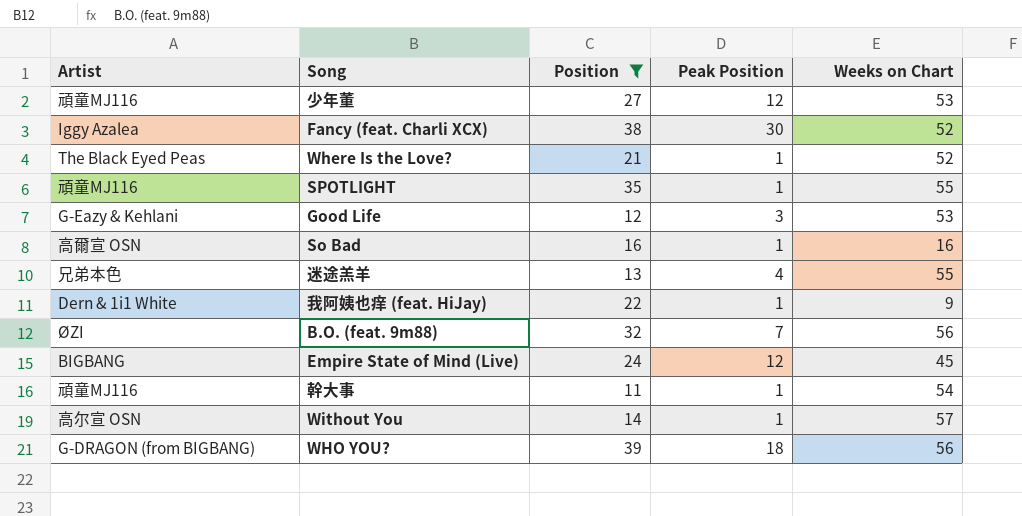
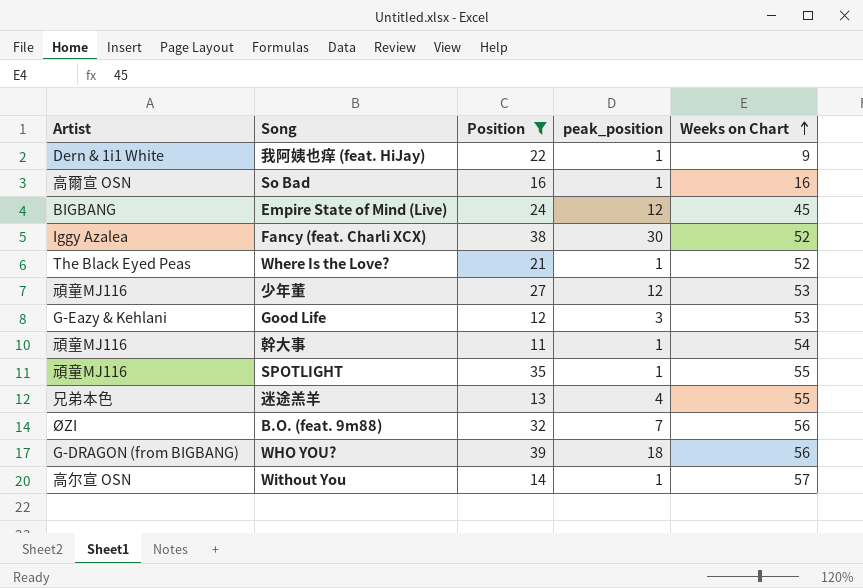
row order: none -> Weeks on Chart ascending
column name: Peak Position -> peak_position

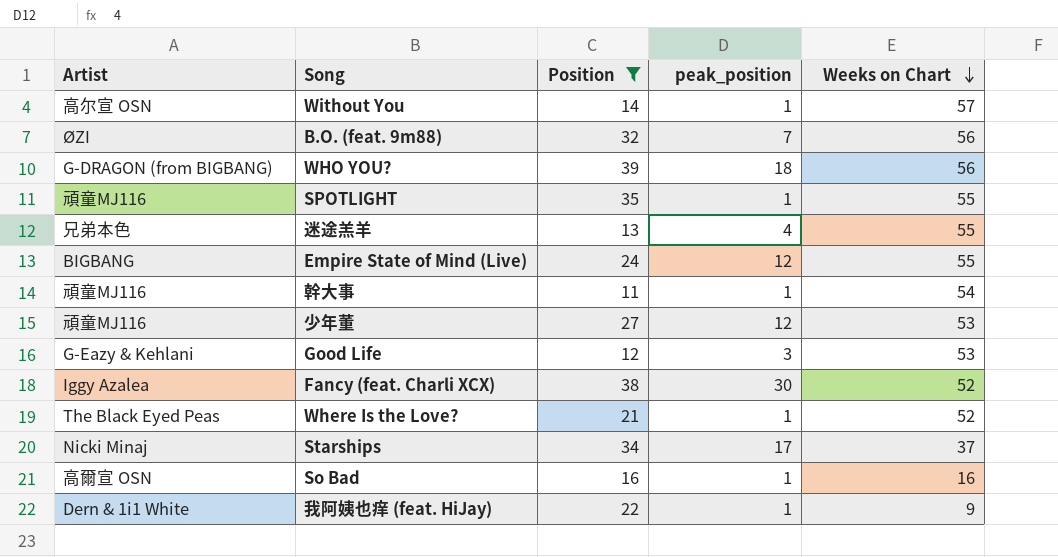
row order: Weeks on Chart ascending -> Weeks on Chart descending
Empire State of Mind (Live) | Weeks on Chart: 45 -> 55
row Starships: none -> Nicki Minaj | 34 | 17 | 37

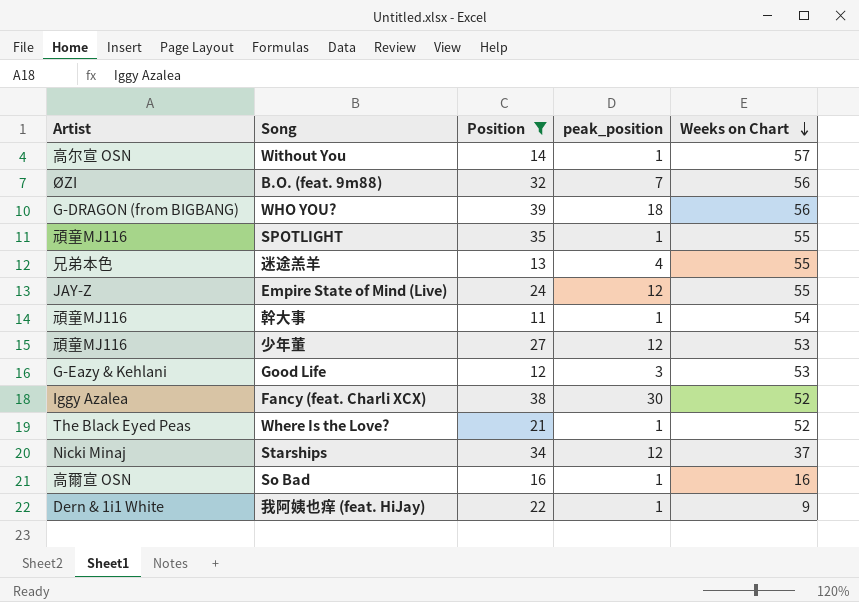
Empire State of Mind (Live) | Artist: BIGBANG -> JAY-Z
Starships | peak_position: 17 -> 12

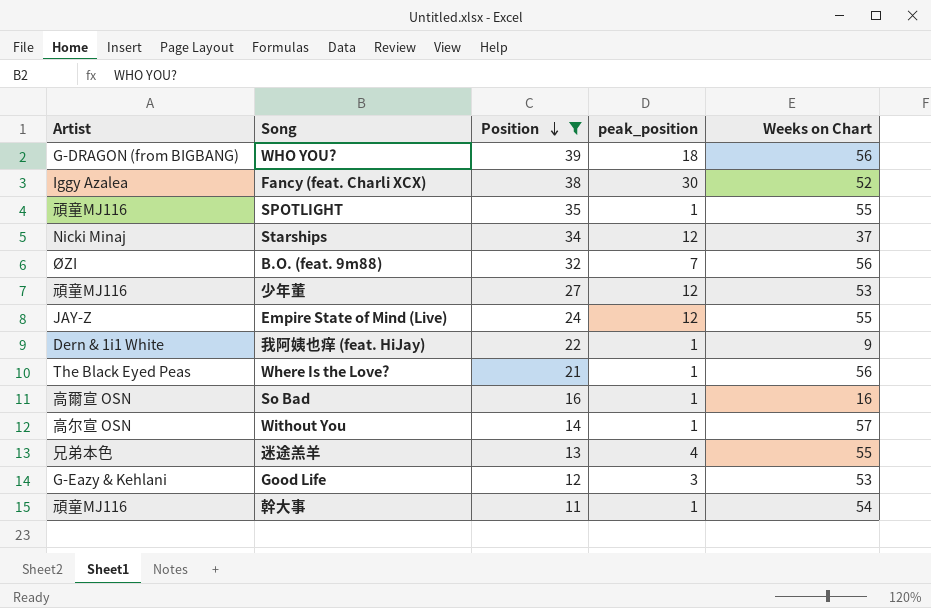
row order: Weeks on Chart descending -> Position descending
Where Is the Love? | Weeks on Chart: 52 -> 56

